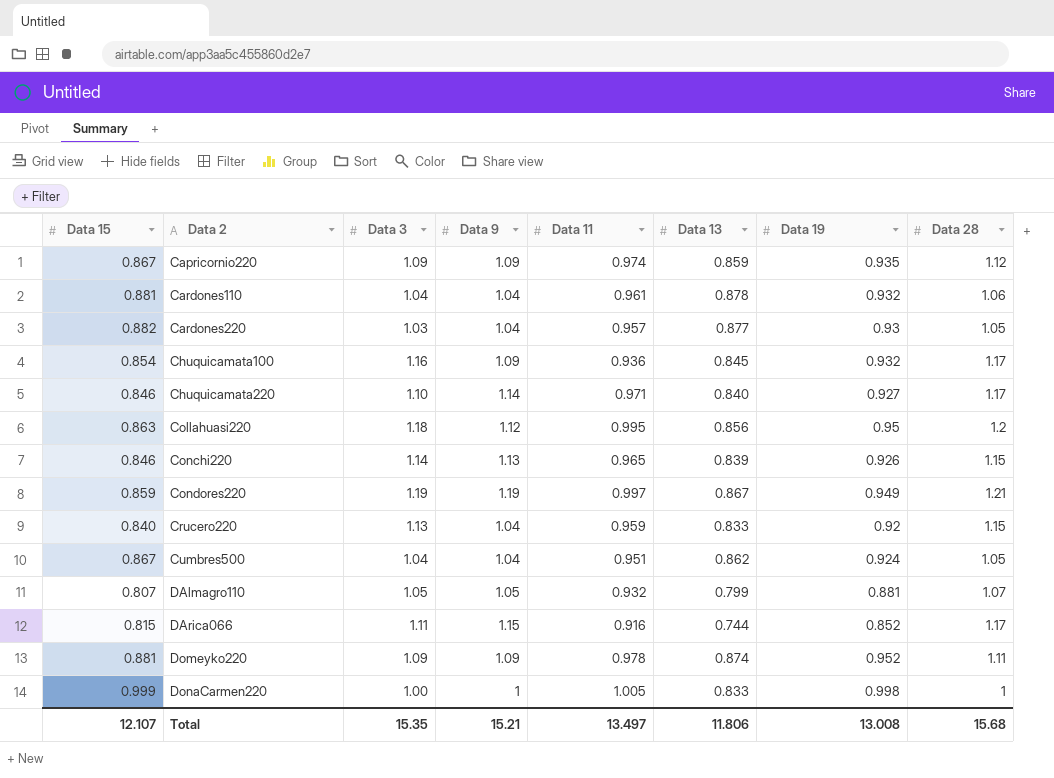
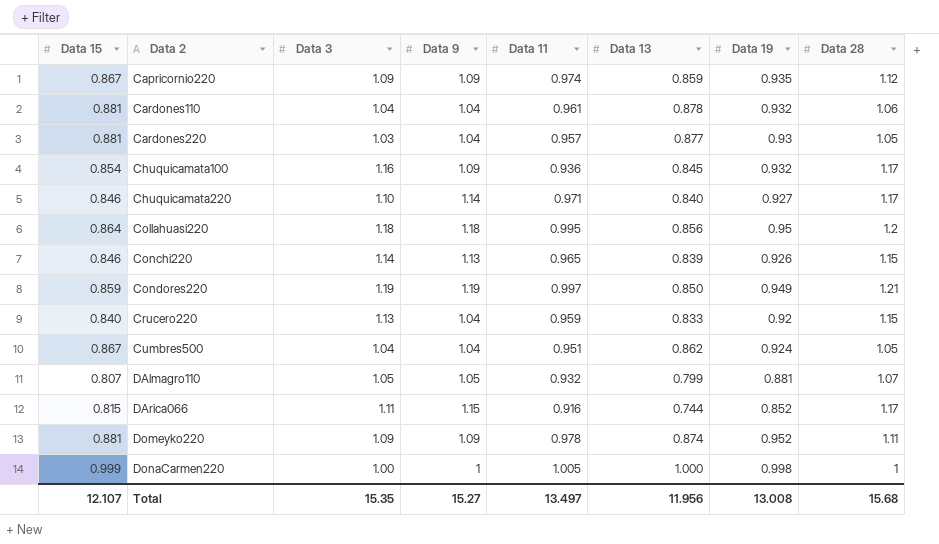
Cardones220 | Data 15: 0.882 -> 0.881
Collahuasi220 | Data 15: 0.863 -> 0.864
Collahuasi220 | Data 9: 1.12 -> 1.18
Condores220 | Data 13: 0.867 -> 0.850
DonaCarmen220 | Data 13: 0.833 -> 1.000
Total | Data 9: 15.21 -> 15.27
Total | Data 13: 11.806 -> 11.956

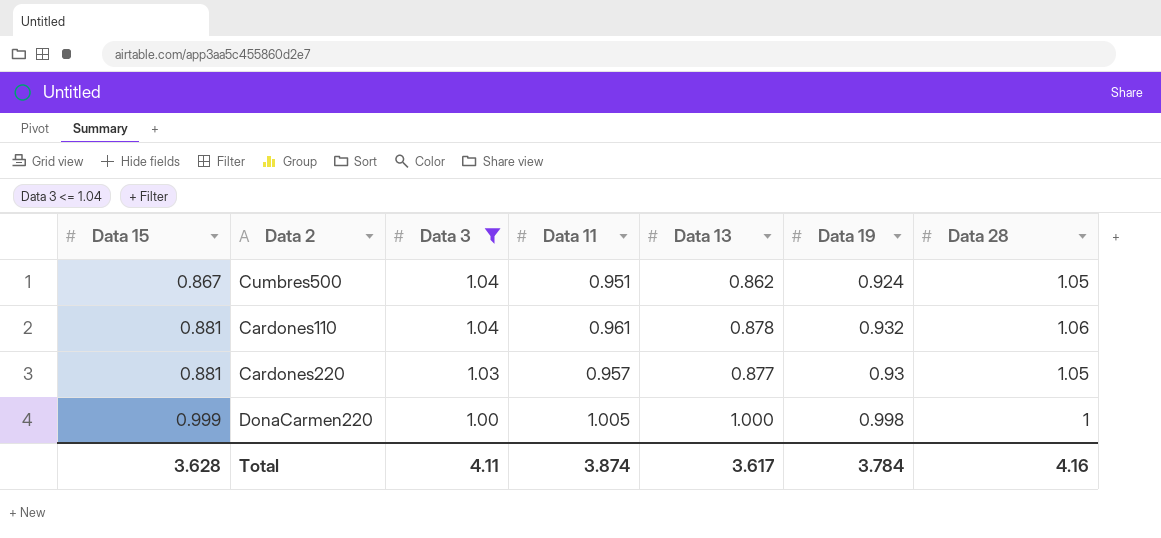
filter: none -> Data 3 <= 1.04
row order: Data 2 ascending -> Data 15 ascending
column Data 9 | position: 4 -> none
Total | Data 15: 12.107 -> 3.628
Total | Data 3: 15.35 -> 4.11
Total | Data 11: 13.497 -> 3.874
Total | Data 13: 11.956 -> 3.617
Total | Data 19: 13.008 -> 3.784
Total | Data 28: 15.68 -> 4.16

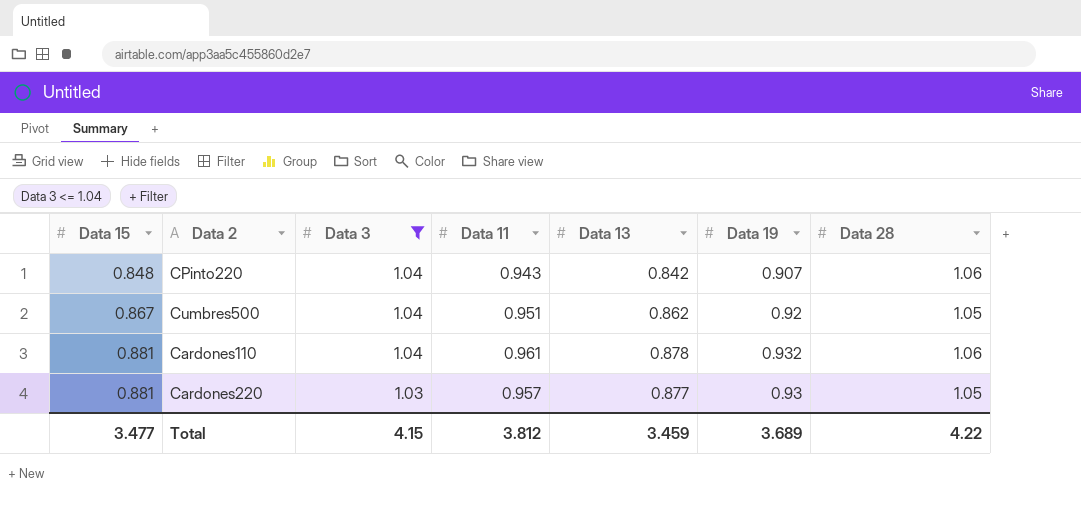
row DonaCarmen220: 0.999 | 1.00 | 1.005 | 1.000 | 0.998 | 1 -> none
row CPinto220: none -> 0.848 | 1.04 | 0.943 | 0.842 | 0.907 | 1.06
Cumbres500 | Data 19: 0.924 -> 0.92
Total | Data 15: 3.628 -> 3.477
Total | Data 3: 4.11 -> 4.15
Total | Data 11: 3.874 -> 3.812
Total | Data 13: 3.617 -> 3.459
Total | Data 19: 3.784 -> 3.689
Total | Data 28: 4.16 -> 4.22

